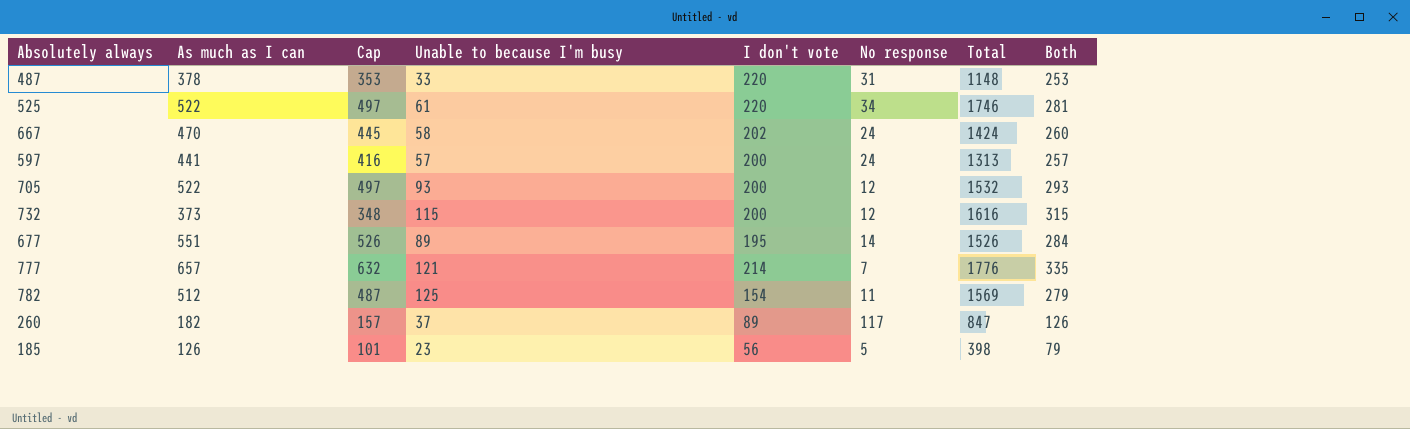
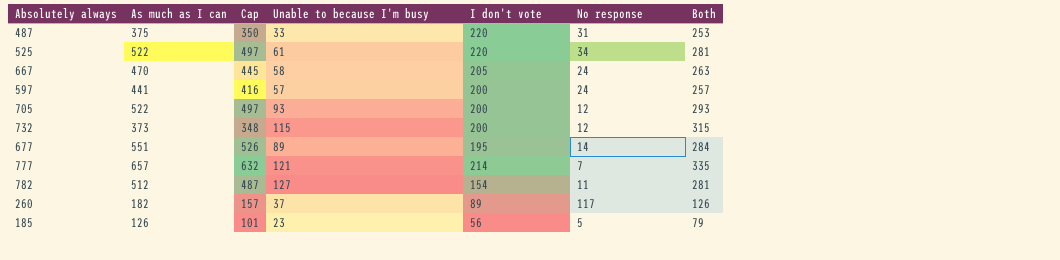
column Total | position: 7 -> none
487 | As much as I can: 378 -> 375
487 | Cap: 353 -> 350
667 | I don't vote: 202 -> 205
667 | Both: 260 -> 263
782 | Unable to because I'm busy: 125 -> 127
782 | Both: 279 -> 281

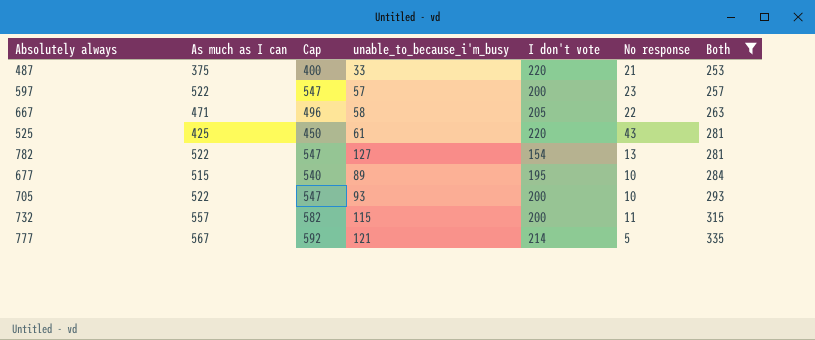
filter: none -> Both >= 253
row order: none -> Both ascending
column Cap | formula: [As much as I can] - 25 -> [As much as I can] + 25
column name: Unable to because I'm busy -> unable_to_because_i'm_busy
487 | No response: 31 -> 21
597 | As much as I can: 441 -> 522
597 | No response: 24 -> 23
667 | As much as I can: 470 -> 471
667 | No response: 24 -> 22
525 | As much as I can: 522 -> 425
525 | No response: 34 -> 43
782 | As much as I can: 512 -> 522
782 | No response: 11 -> 13
677 | As much as I can: 551 -> 515
677 | No response: 14 -> 10
705 | No response: 12 -> 10
732 | As much as I can: 373 -> 557
732 | No response: 12 -> 11
777 | As much as I can: 657 -> 567
777 | No response: 7 -> 5

